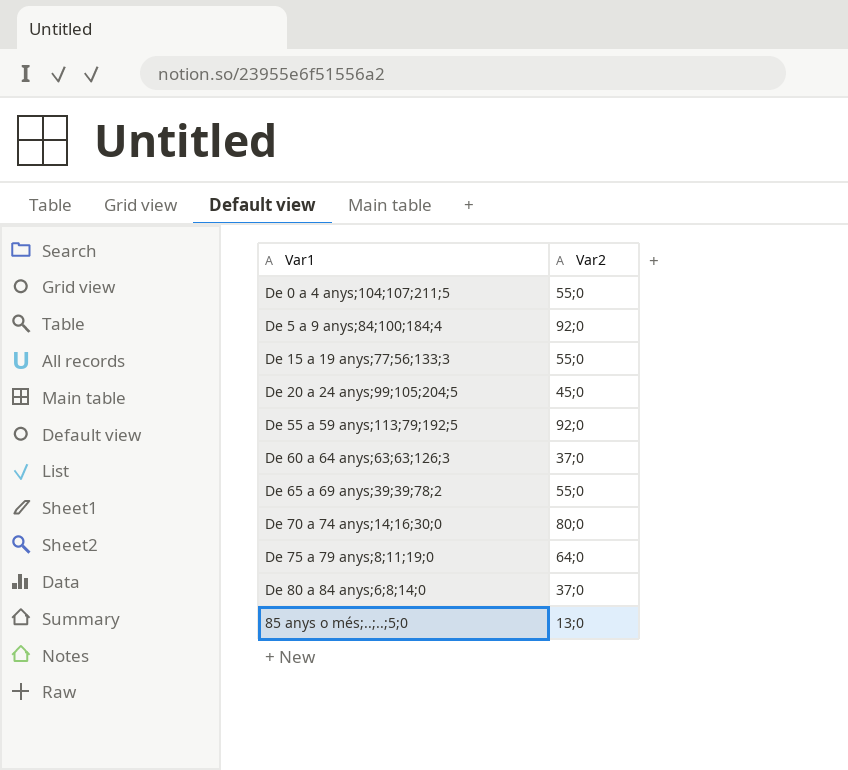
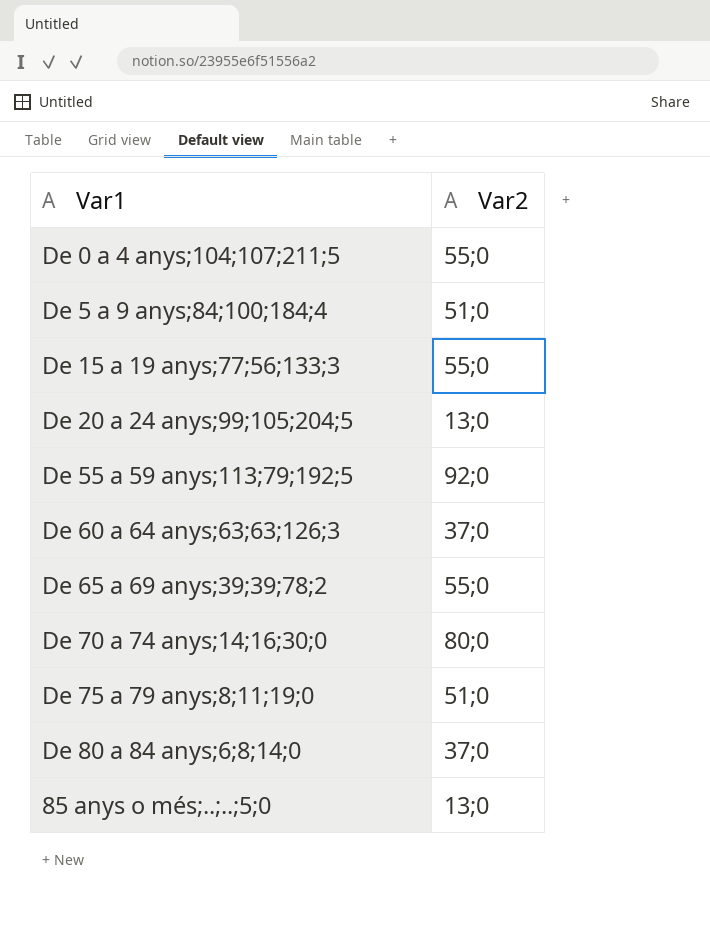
De 5 a 9 anys;84;100;184;4 | Var2: 92;0 -> 51;0
De 20 a 24 anys;99;105;204;5 | Var2: 45;0 -> 13;0
De 75 a 79 anys;8;11;19;0 | Var2: 64;0 -> 51;0

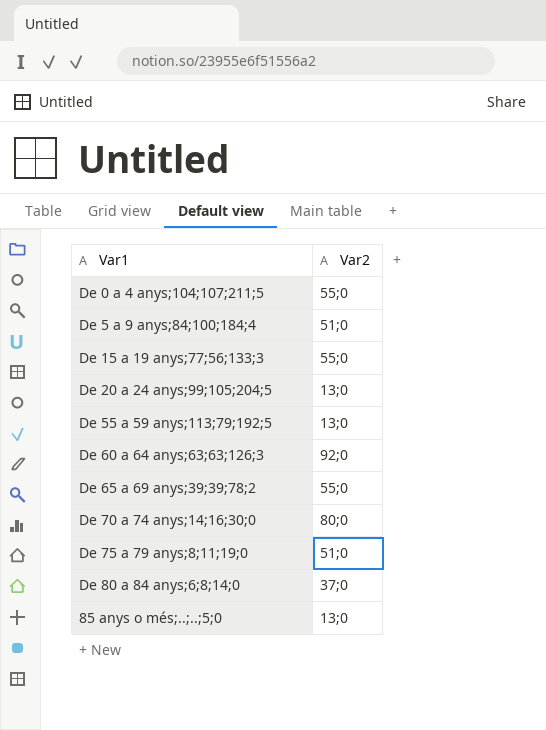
De 55 a 59 anys;113;79;192;5 | Var2: 92;0 -> 13;0
De 60 a 64 anys;63;63;126;3 | Var2: 37;0 -> 92;0

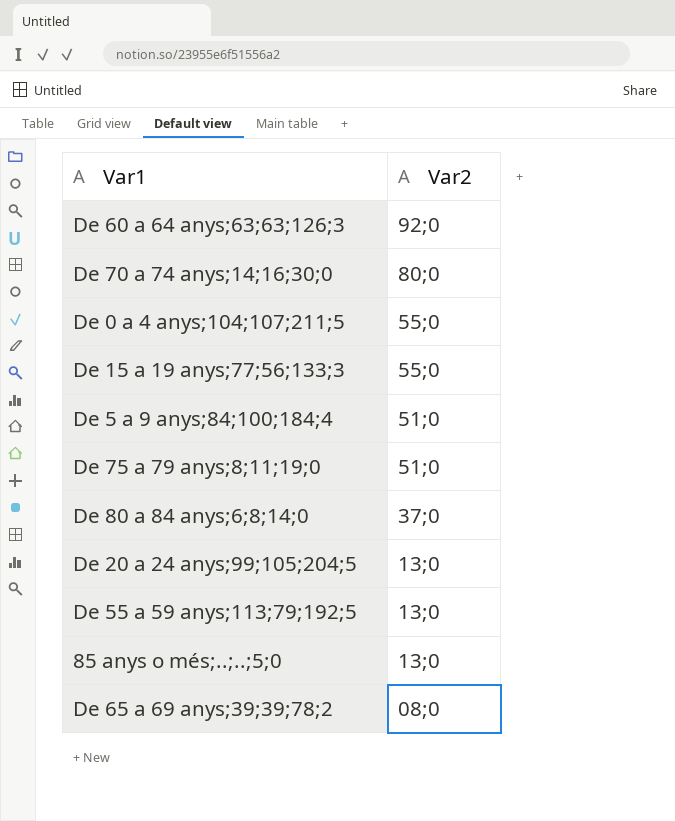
row order: none -> Var2 descending
De 65 a 69 anys;39;39;78;2 | Var2: 55;0 -> 08;0

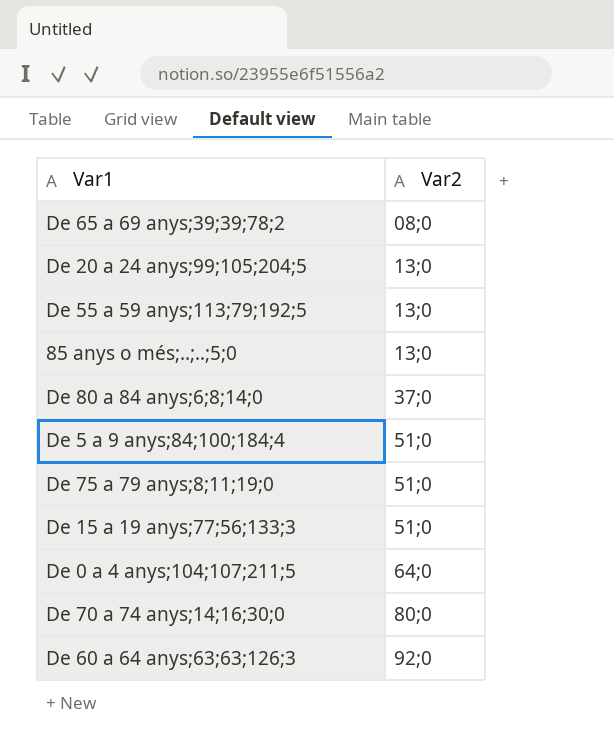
row order: Var2 descending -> Var2 ascending
De 15 a 19 anys;77;56;133;3 | Var2: 55;0 -> 51;0
De 0 a 4 anys;104;107;211;5 | Var2: 55;0 -> 64;0

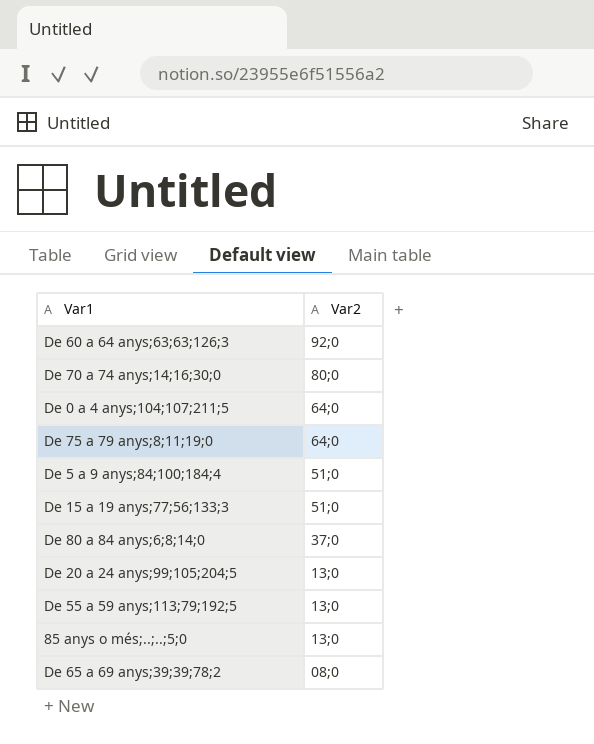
row order: Var2 ascending -> Var2 descending
De 75 a 79 anys;8;11;19;0 | Var2: 51;0 -> 64;0

